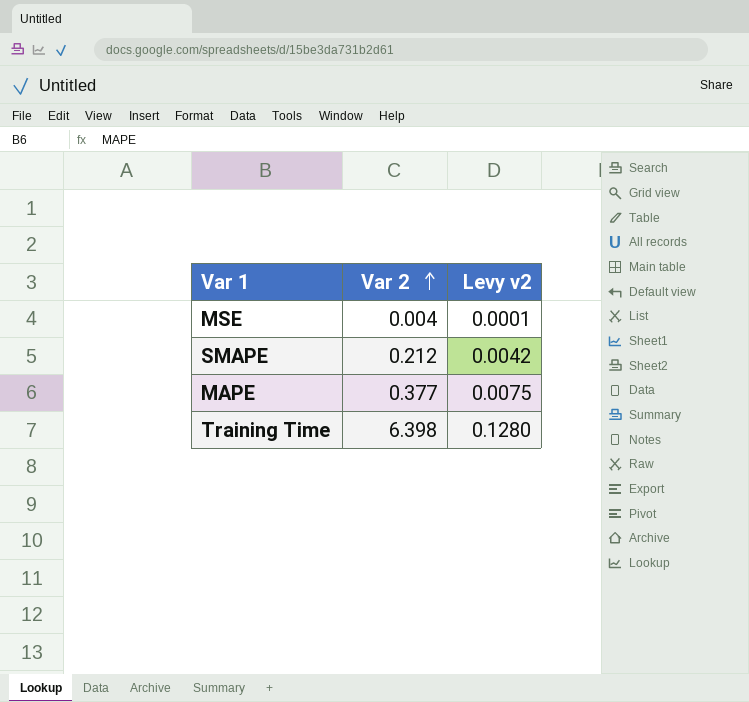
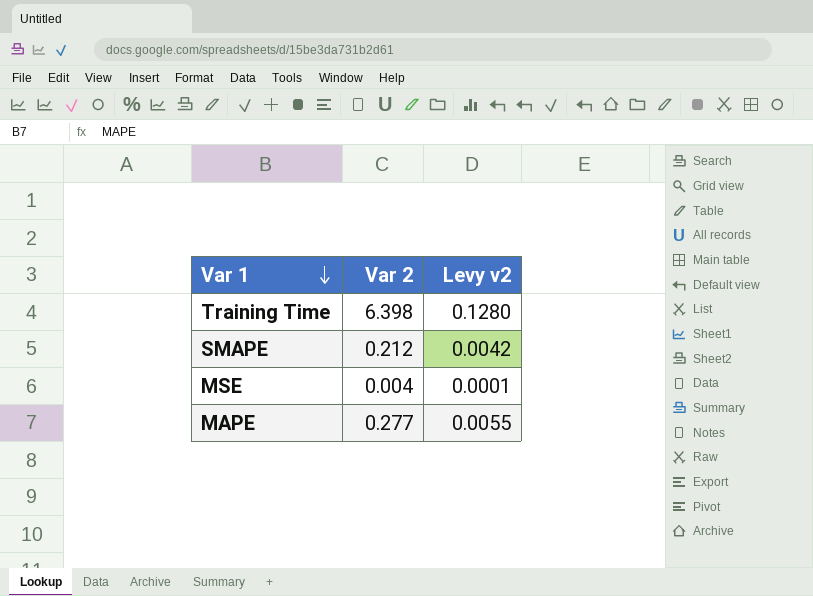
row order: Var 2 ascending -> Var 1 descending
MAPE | Var 2: 0.377 -> 0.277
MAPE | Levy v2: 0.0075 -> 0.0055

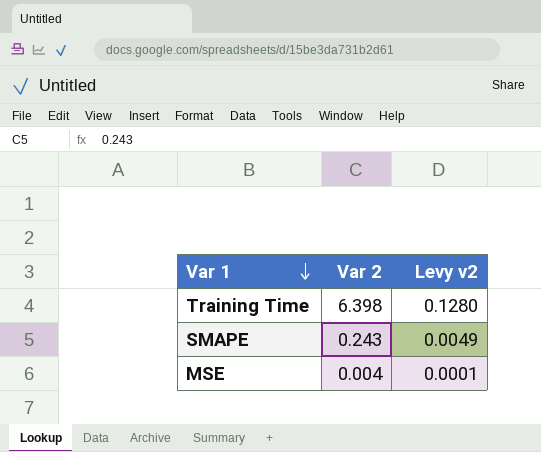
row MAPE: 0.277 | 0.0055 -> none
SMAPE | Var 2: 0.212 -> 0.243
SMAPE | Levy v2: 0.0042 -> 0.0049

